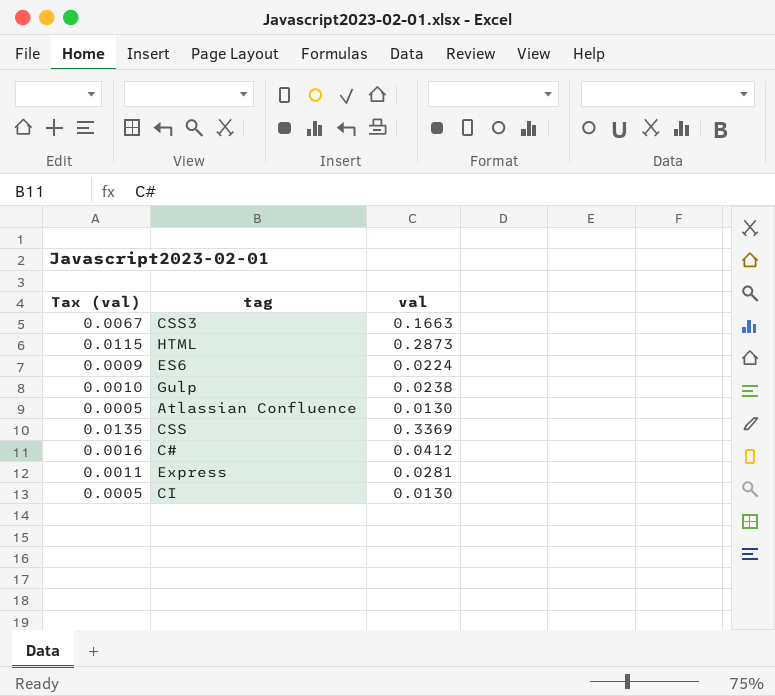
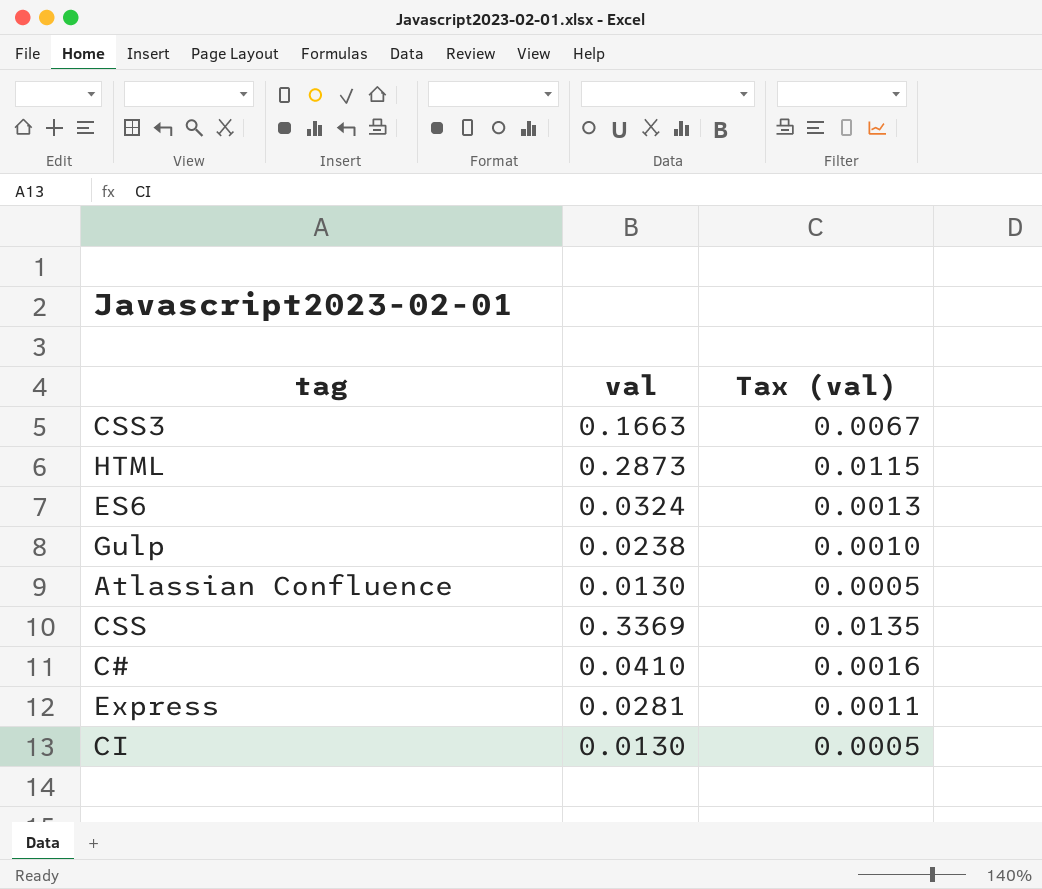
column Tax (val) | position: 1 -> 3
ES6 | val: 0.0224 -> 0.0324
ES6 | Tax (val): 0.0009 -> 0.0013
C# | val: 0.0412 -> 0.0410

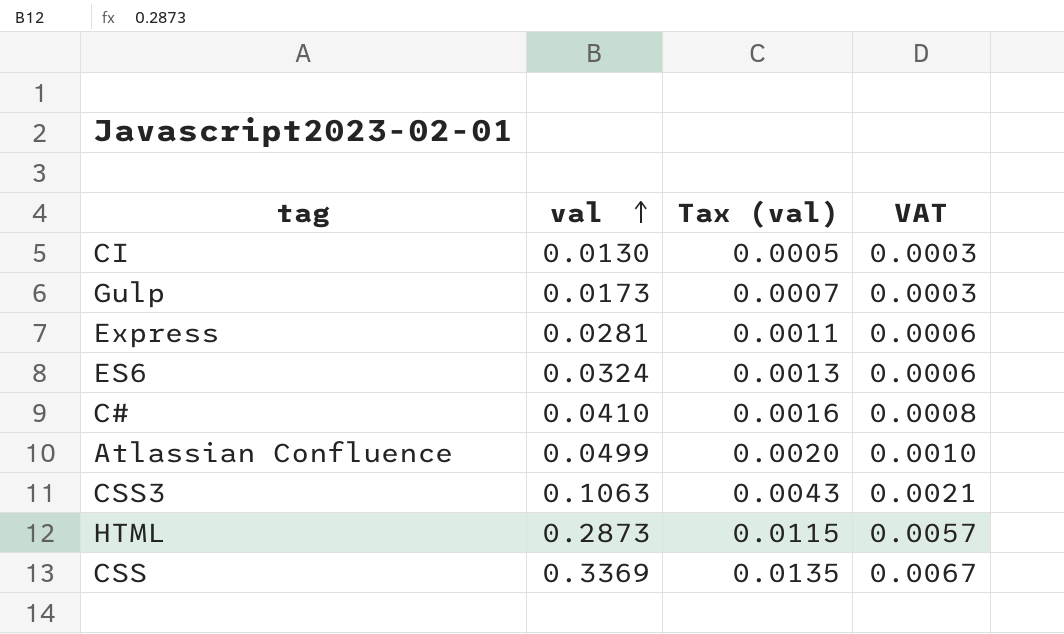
row order: none -> val ascending
column VAT | formula: none -> [val] * 0.02
Gulp | val: 0.0238 -> 0.0173
Gulp | Tax (val): 0.0010 -> 0.0007
Atlassian Confluence | val: 0.0130 -> 0.0499
Atlassian Confluence | Tax (val): 0.0005 -> 0.0020
CSS3 | val: 0.1663 -> 0.1063
CSS3 | Tax (val): 0.0067 -> 0.0043

